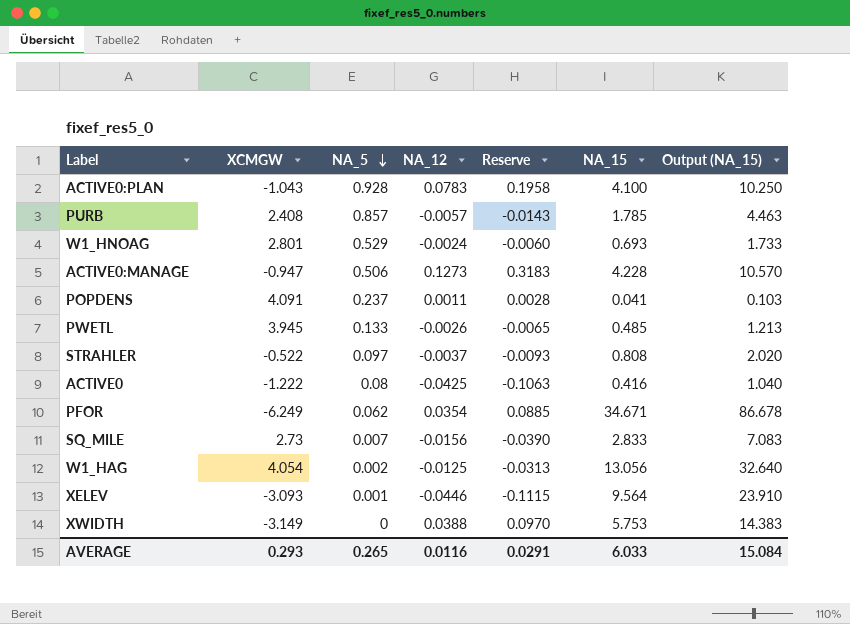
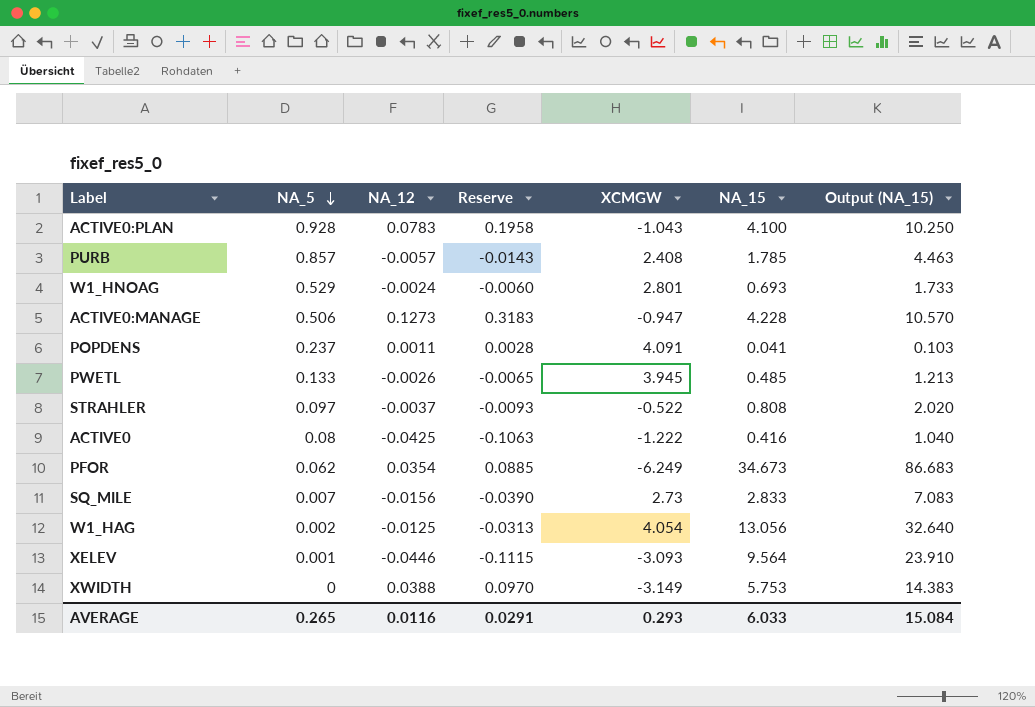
column XCMGW | position: 2 -> 5
PFOR | NA_15: 34.671 -> 34.673
PFOR | Output (NA_15): 86.678 -> 86.683

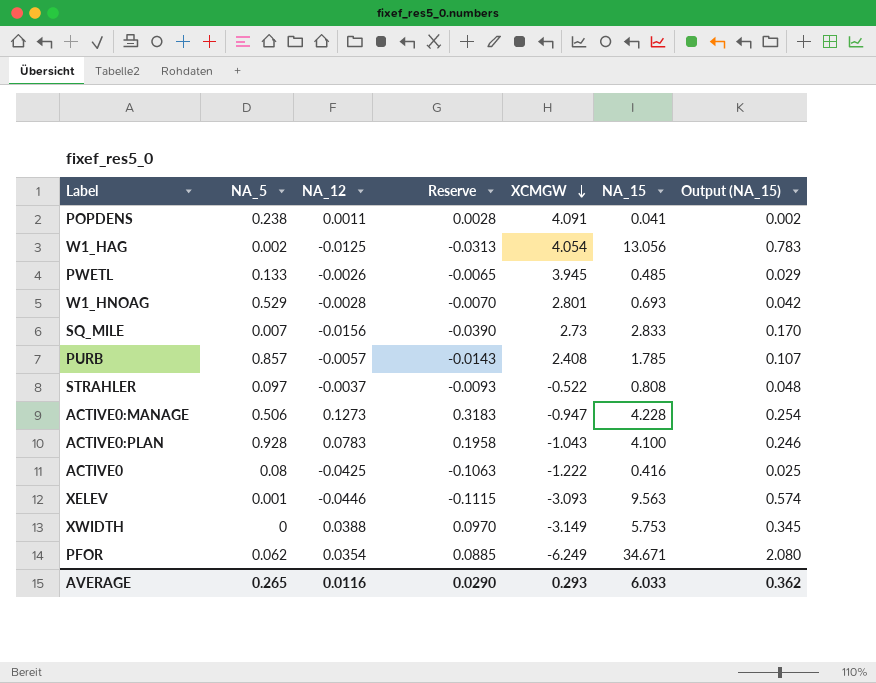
row order: NA_5 descending -> XCMGW descending
column Output (NA_15) | formula: [NA_15] * 2.5 -> [NA_15] * 0.06
POPDENS | NA_5: 0.237 -> 0.238
W1_HNOAG | NA_12: -0.0024 -> -0.0028
W1_HNOAG | Reserve: -0.0060 -> -0.0070
XELEV | NA_15: 9.564 -> 9.563
PFOR | NA_15: 34.673 -> 34.671
AVERAGE | Reserve: 0.0291 -> 0.0290
AVERAGE | Output (NA_15): 15.084 -> 0.362

